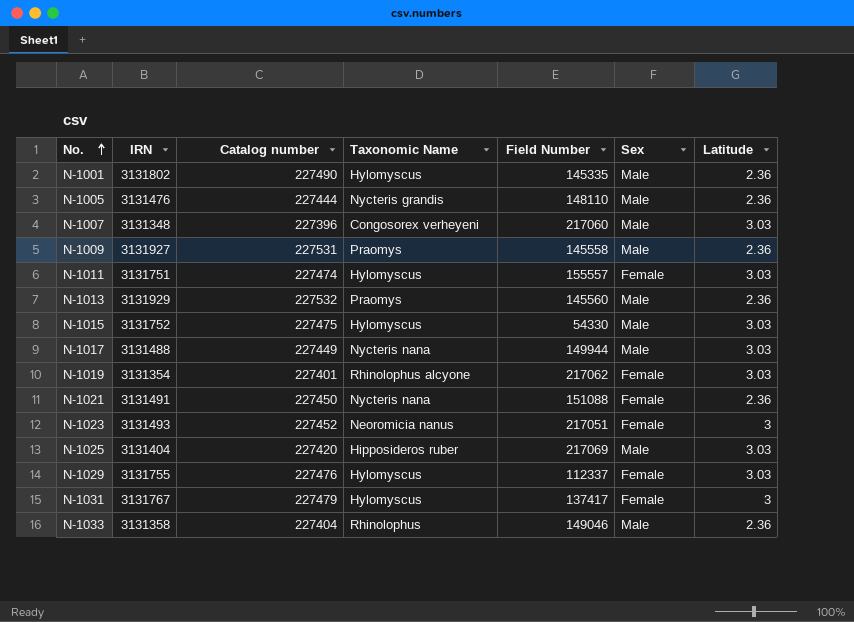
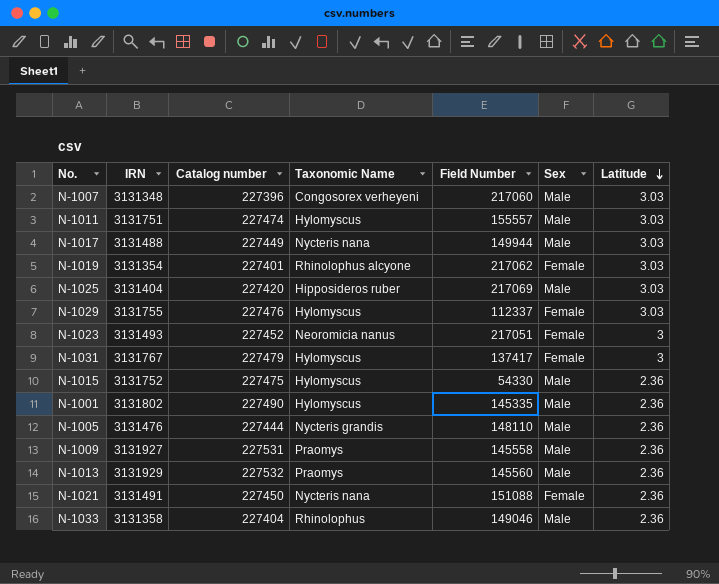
row order: No. ascending -> Latitude descending
N-1011 | Sex: Female -> Male
N-1015 | Latitude: 3.03 -> 2.36

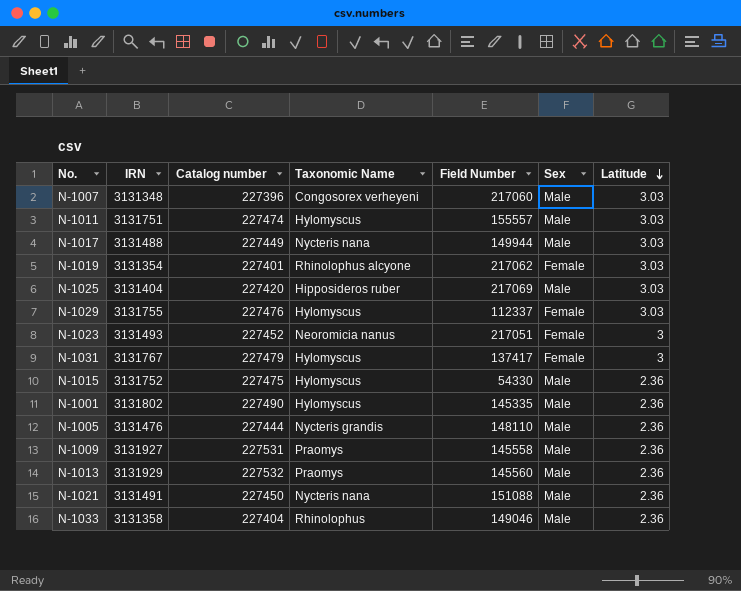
N-1021 | Sex: Female -> Male

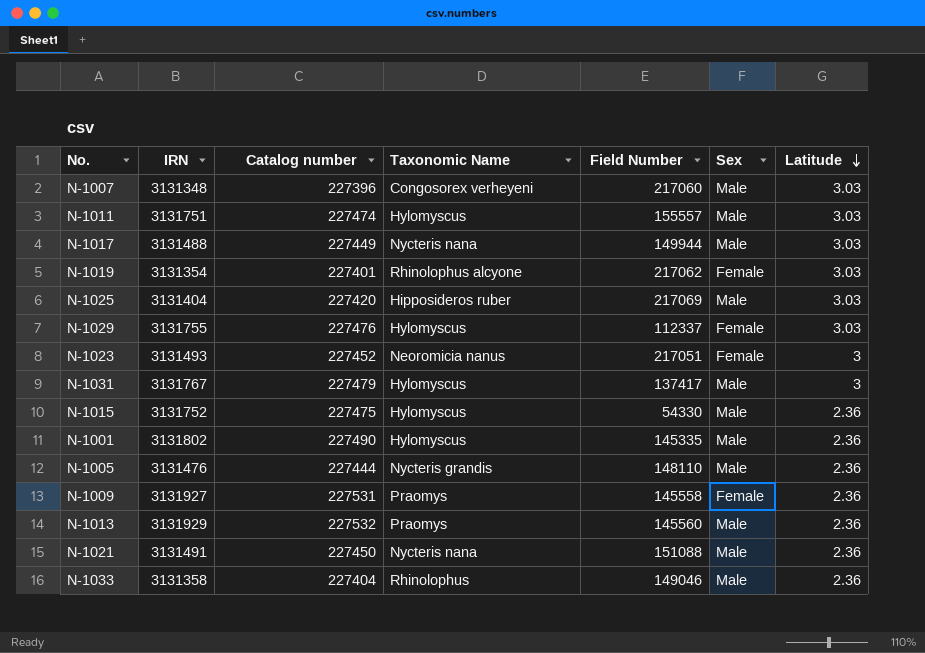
N-1031 | Sex: Female -> Male
N-1009 | Sex: Male -> Female

